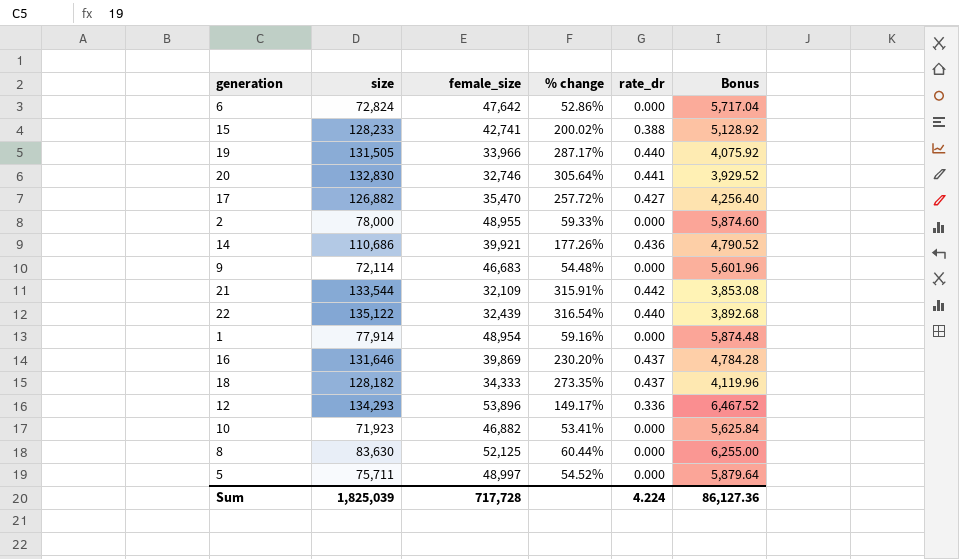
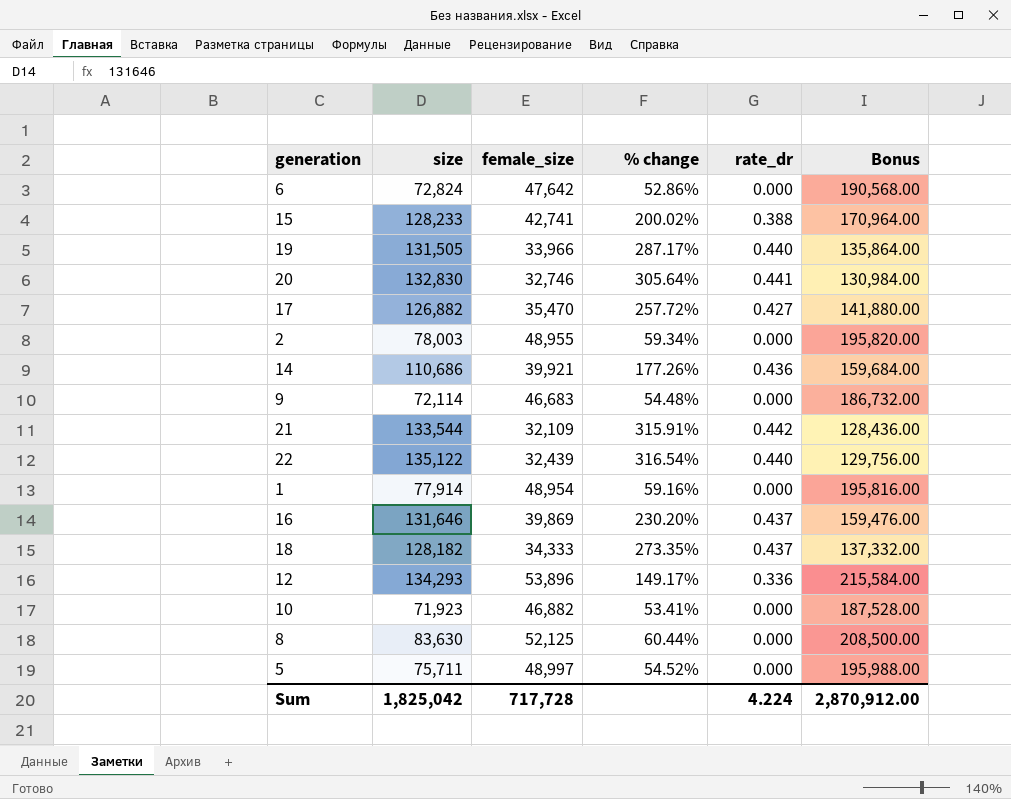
column Bonus | formula: [female_size] * 0.12 -> [female_size] * 4
2 | size: 78,000 -> 78,003
2 | % change: 59.33% -> 59.34%
Sum | size: 1,825,039 -> 1,825,042
Sum | Bonus: 86,127.36 -> 2,870,912.00

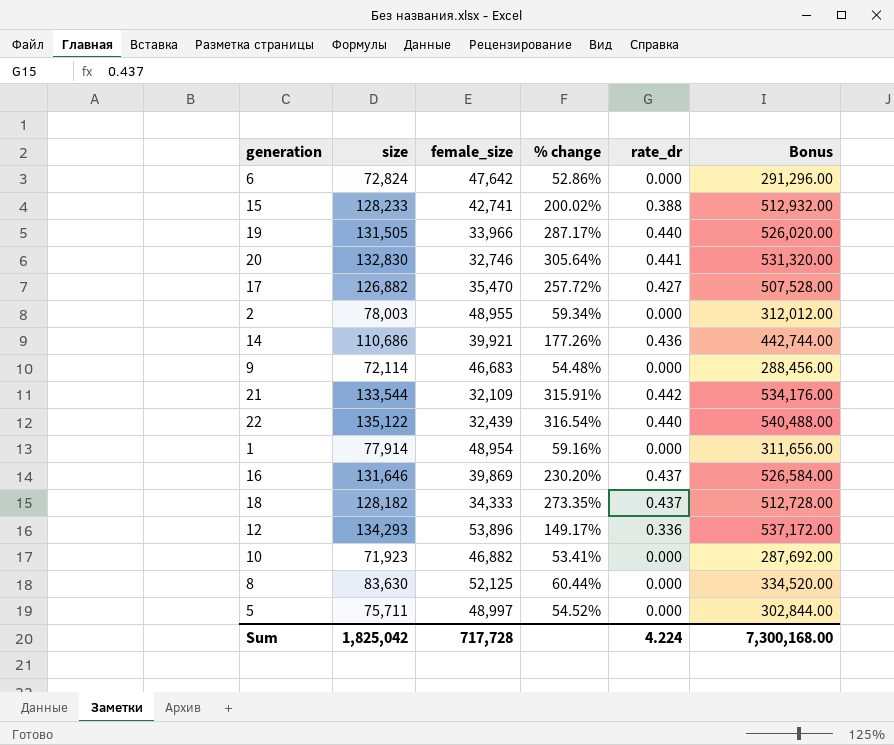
column Bonus | formula: [female_size] * 4 -> [size] * 4
Sum | Bonus: 2,870,912.00 -> 7,300,168.00

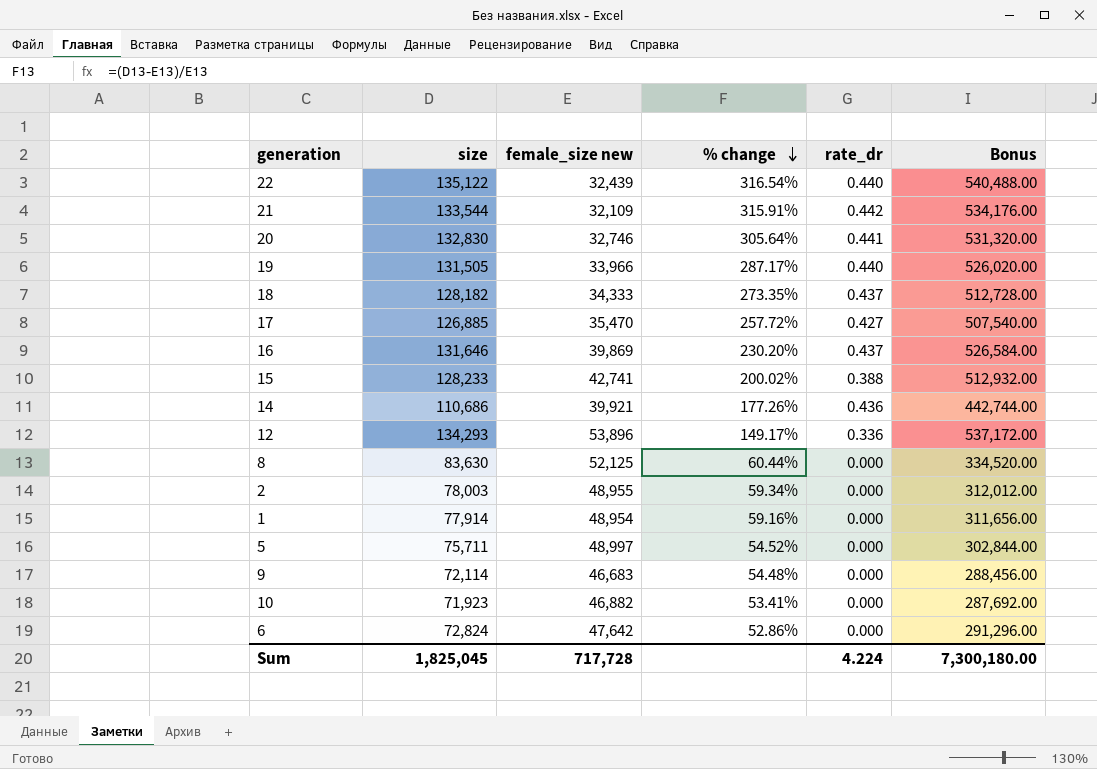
row order: none -> % change descending
column name: female_size -> female_size new
17 | size: 126,882 -> 126,885
17 | Bonus: 507,528.00 -> 507,540.00
Sum | size: 1,825,042 -> 1,825,045
Sum | Bonus: 7,300,168.00 -> 7,300,180.00

